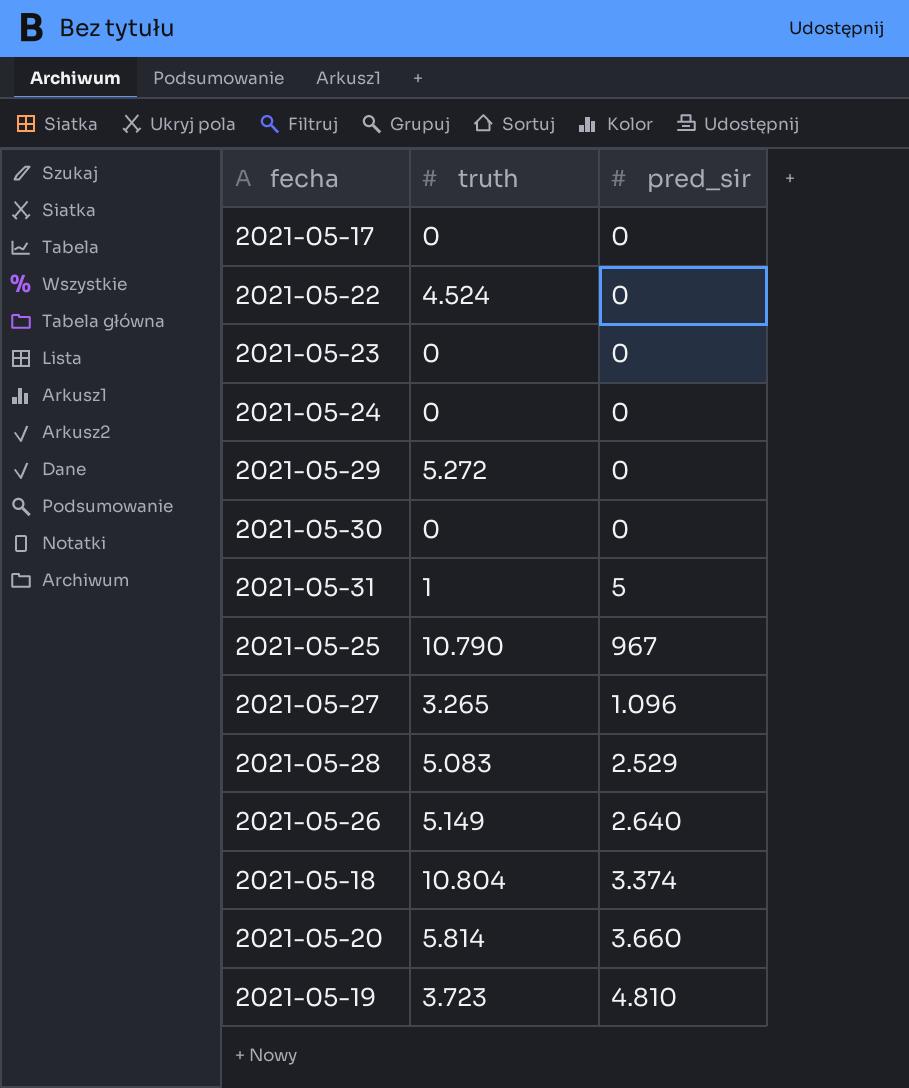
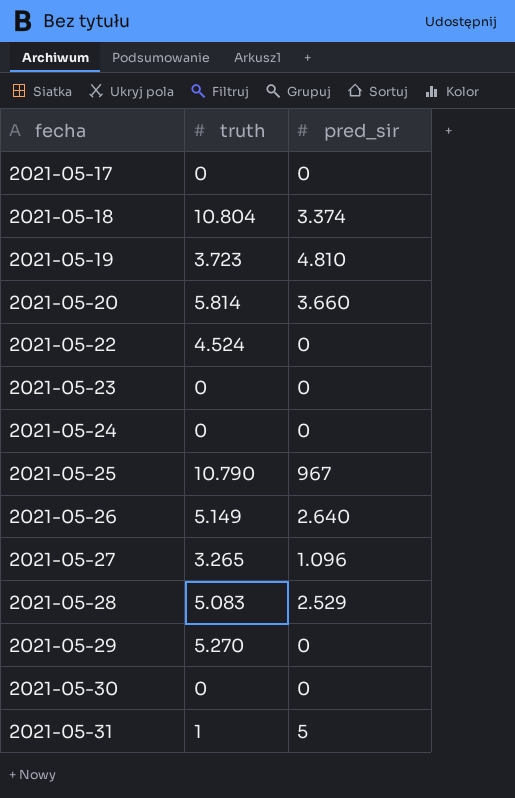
row order: pred_sir ascending -> fecha ascending
2021-05-29 | truth: 5.272 -> 5.270

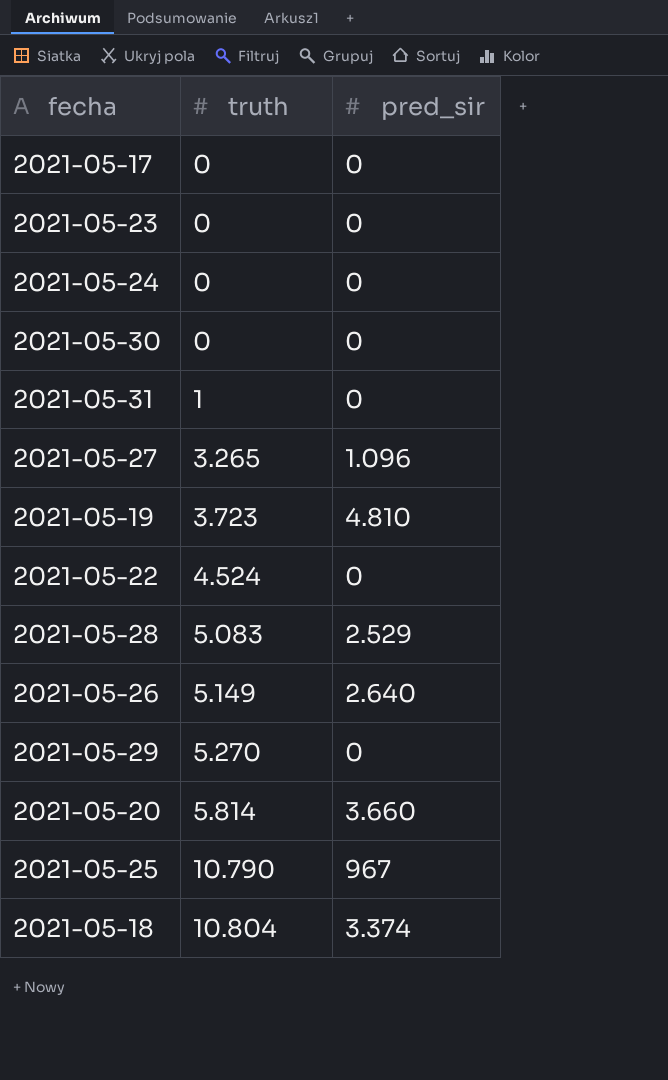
row order: fecha ascending -> truth ascending
2021-05-31 | pred_sir: 5 -> 0

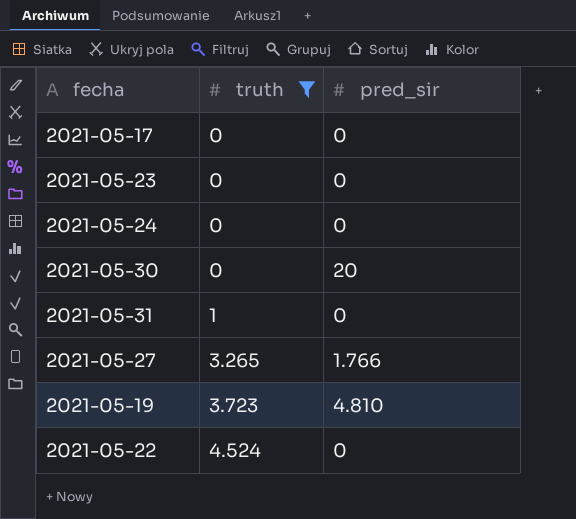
filter: none -> truth <= 4.524
2021-05-30 | pred_sir: 0 -> 20
2021-05-27 | pred_sir: 1.096 -> 1.766

